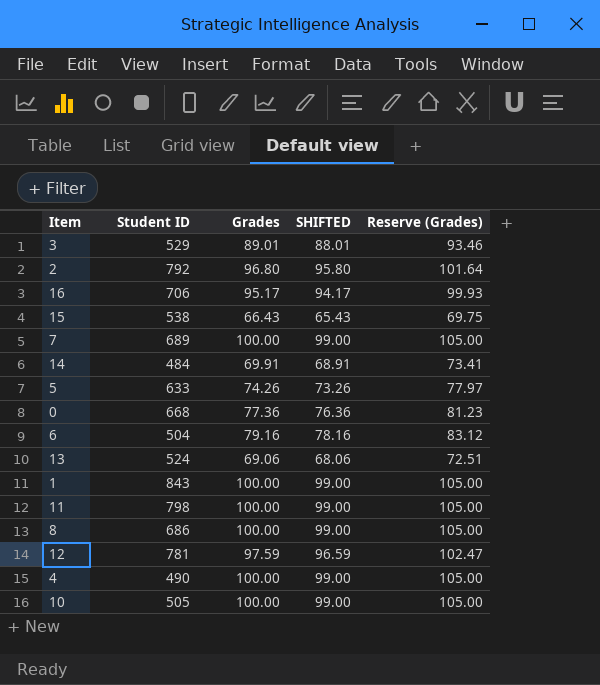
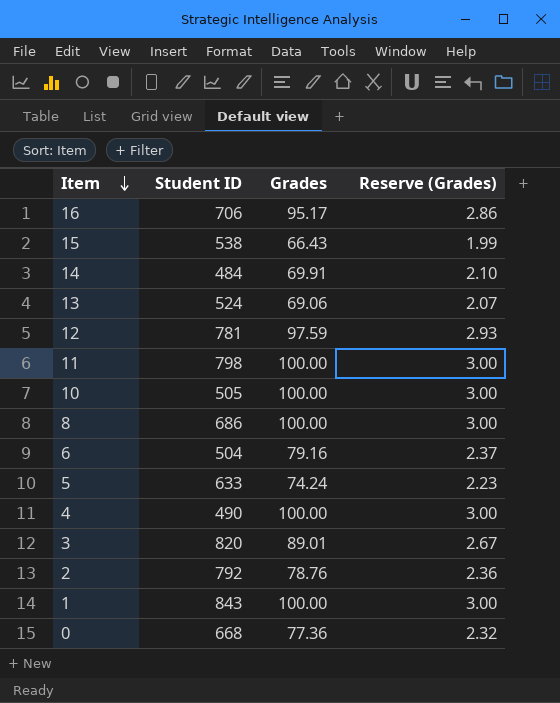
row order: none -> Item descending
column SHIFTED | formula: [Grades] - 1 -> none
column Reserve (Grades) | formula: [Grades] * 1.05 -> [Grades] * 0.03
row 7: 689 | 100.00 | 99.00 | 105.00 -> none
5 | Grades: 74.26 -> 74.24
3 | Student ID: 529 -> 820
2 | Grades: 96.80 -> 78.76

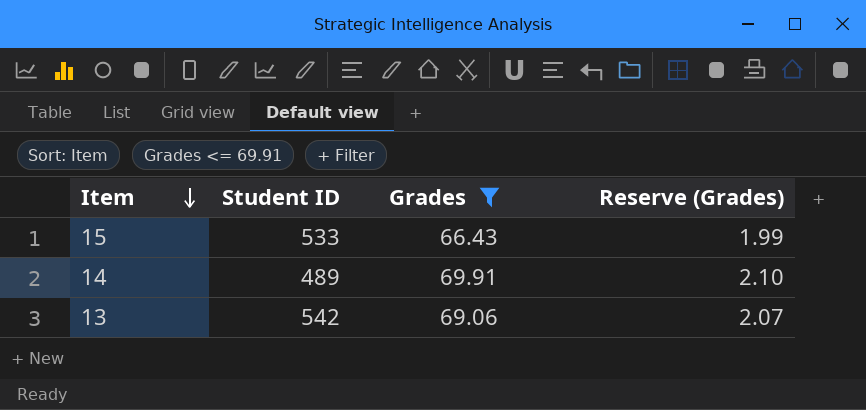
filter: none -> Grades <= 69.91
15 | Student ID: 538 -> 533
14 | Student ID: 484 -> 489
13 | Student ID: 524 -> 542

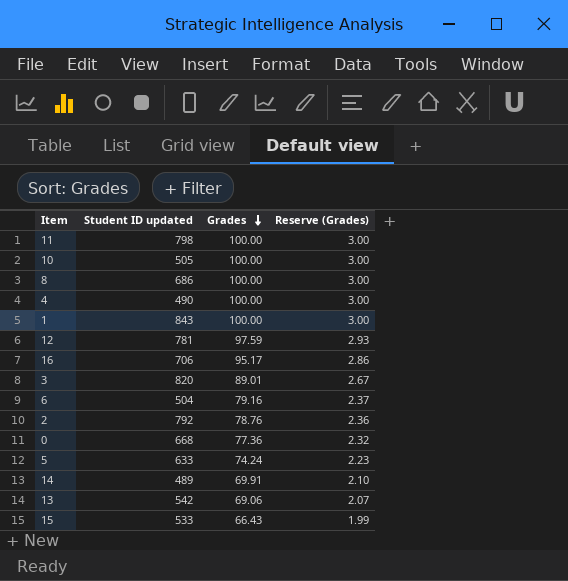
filter: Grades <= 69.91 -> none
row order: Item descending -> Grades descending
column name: Student ID -> Student ID updated

